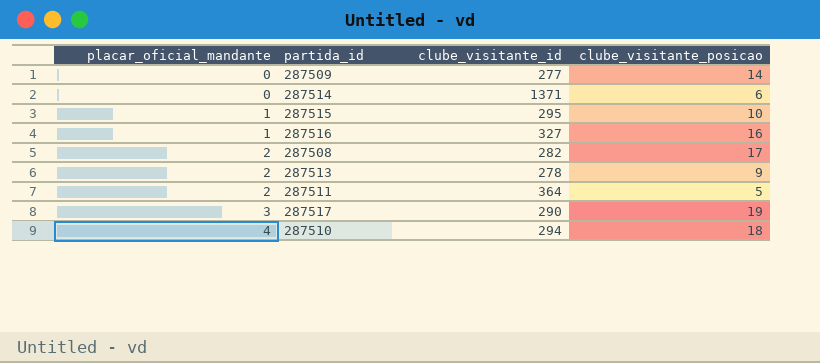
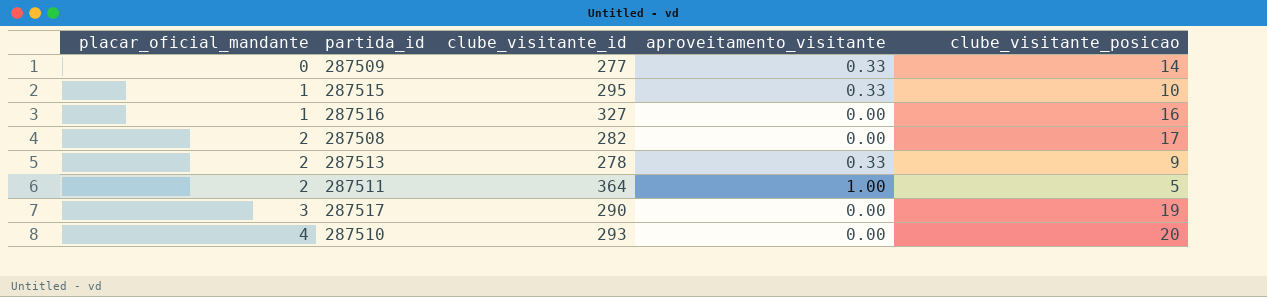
column aproveitamento_visitante | position: none -> 4
row 287514: 0 | 1371 | 6 -> none
287510 | clube_visitante_id: 294 -> 293
287510 | clube_visitante_posicao: 18 -> 20

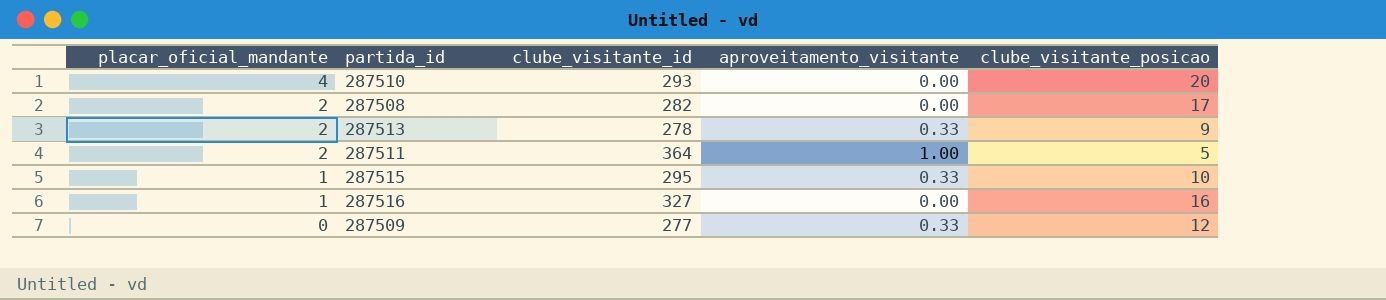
row order: placar_oficial_mandante ascending -> placar_oficial_mandante descending
row 287517: 3 | 290 | 0.00 | 19 -> none
287509 | clube_visitante_posicao: 14 -> 12

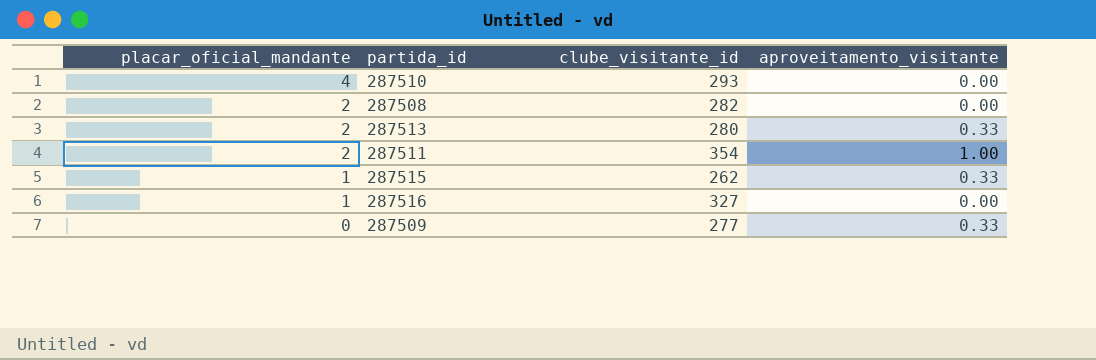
column clube_visitante_posicao | position: 5 -> none
287513 | clube_visitante_id: 278 -> 280
287511 | clube_visitante_id: 364 -> 354
287515 | clube_visitante_id: 295 -> 262

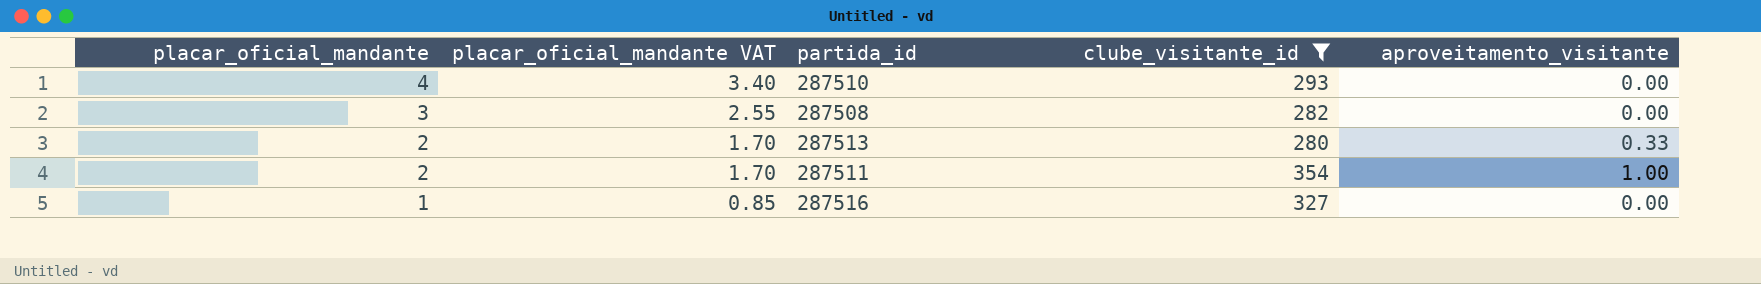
filter: none -> clube_visitante_id >= 280
column placar_oficial_mandante VAT | formula: none -> [placar_oficial_mandante] * 0.85
287508 | placar_oficial_mandante: 2 -> 3

